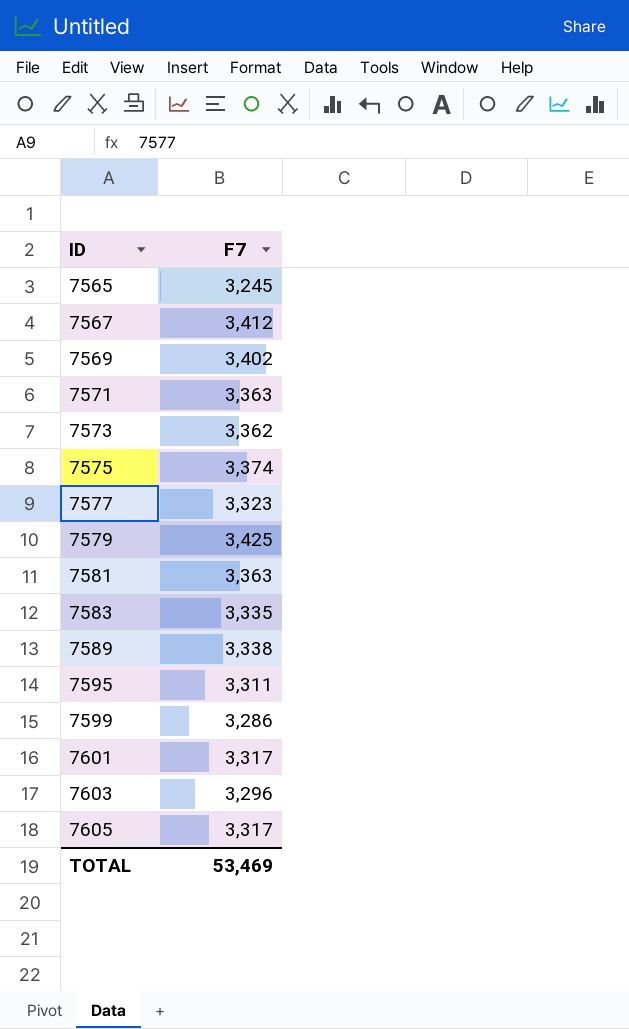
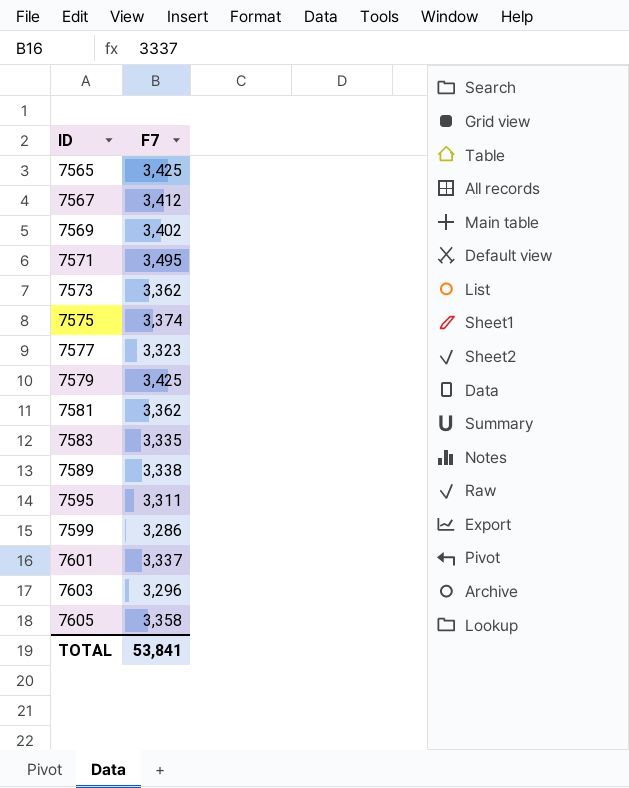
7565 | F7: 3,245 -> 3,425
7571 | F7: 3,363 -> 3,495
7581 | F7: 3,363 -> 3,362
7601 | F7: 3,317 -> 3,337
7605 | F7: 3,317 -> 3,358
TOTAL | F7: 53,469 -> 53,841

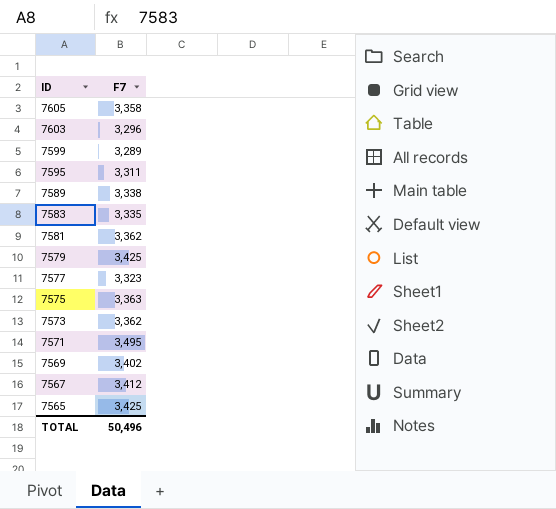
row order: ID ascending -> ID descending
row 7601: 3,337 -> none
7599 | F7: 3,286 -> 3,289
7575 | F7: 3,374 -> 3,363
TOTAL | F7: 53,841 -> 50,496

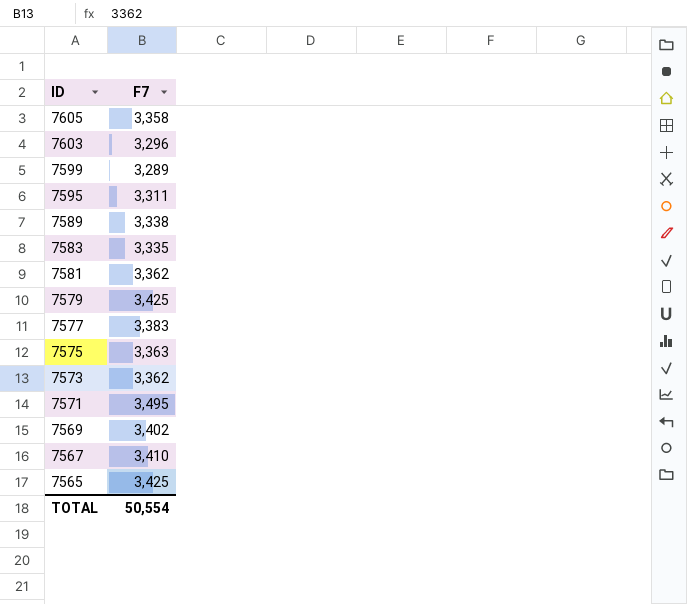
7577 | F7: 3,323 -> 3,383
7567 | F7: 3,412 -> 3,410
TOTAL | F7: 50,496 -> 50,554

